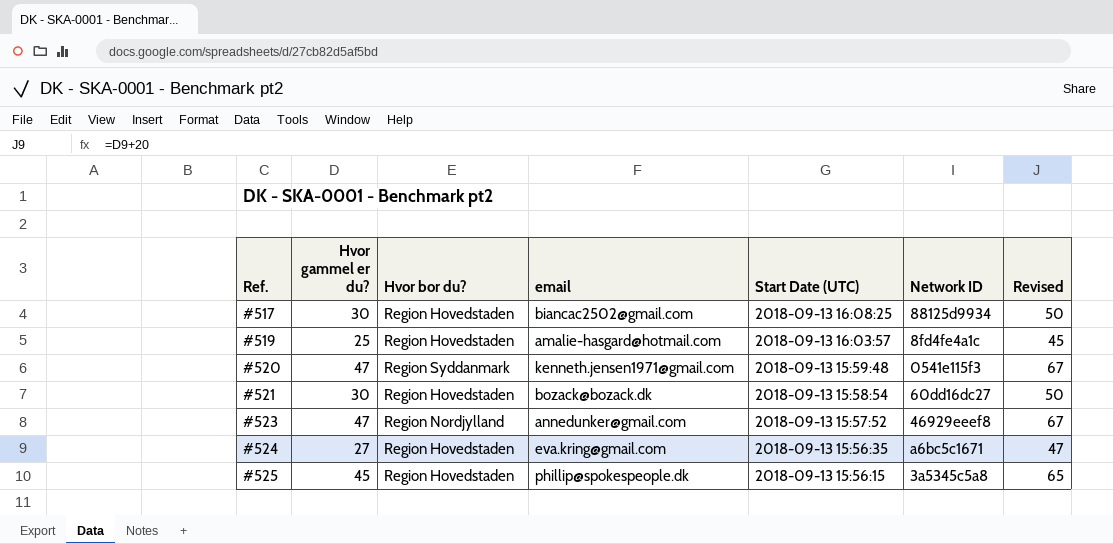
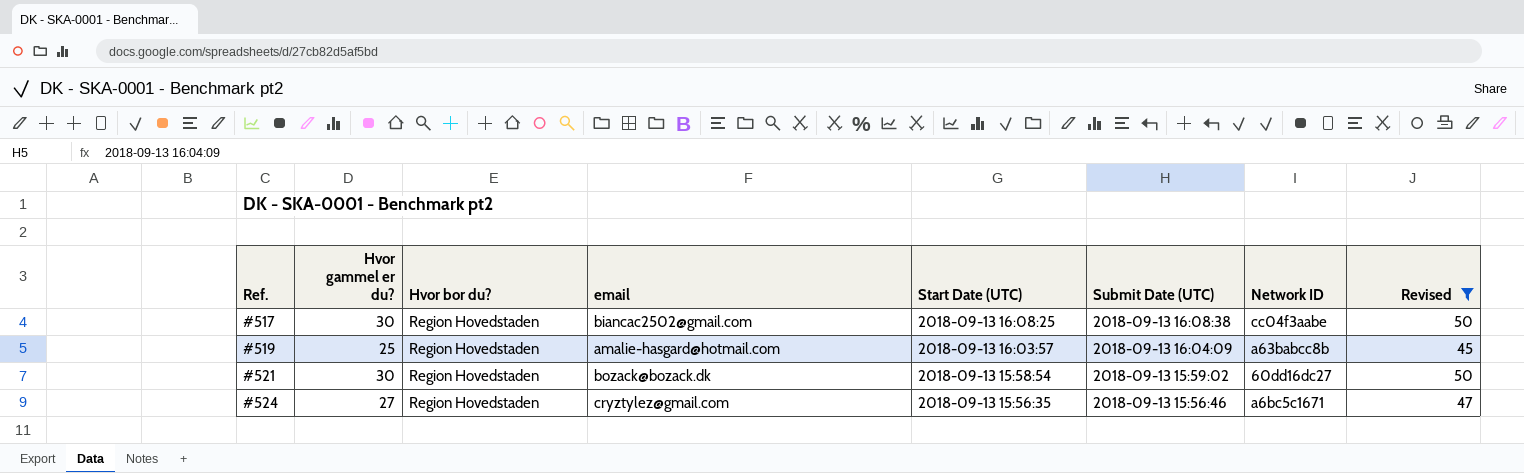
filter: none -> Revised <= 50
column Submit Date (UTC) | position: none -> 6
#517 | Network ID: 88125d9934 -> cc04f3aabe
#519 | Network ID: 8fd4fe4a1c -> a63babcc8b
#524 | email: eva.kring@gmail.com -> cryztylez@gmail.com

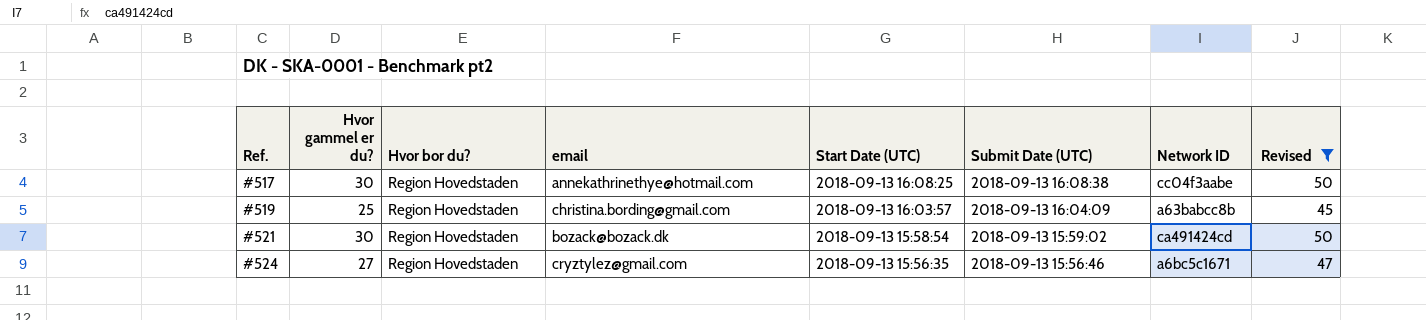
#517 | email: biancac2502@gmail.com -> annekathrinethye@hotmail.com
#519 | email: amalie-hasgard@hotmail.com -> christina.bording@gmail.com
#521 | Network ID: 60dd16dc27 -> ca491424cd

